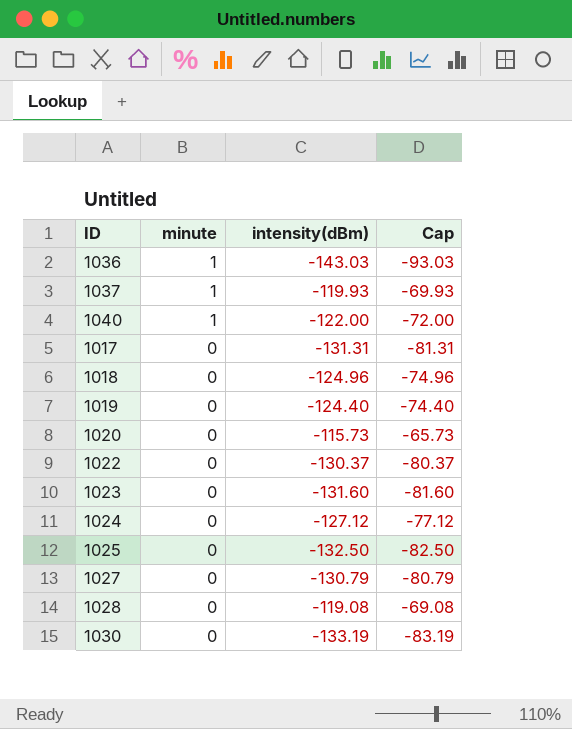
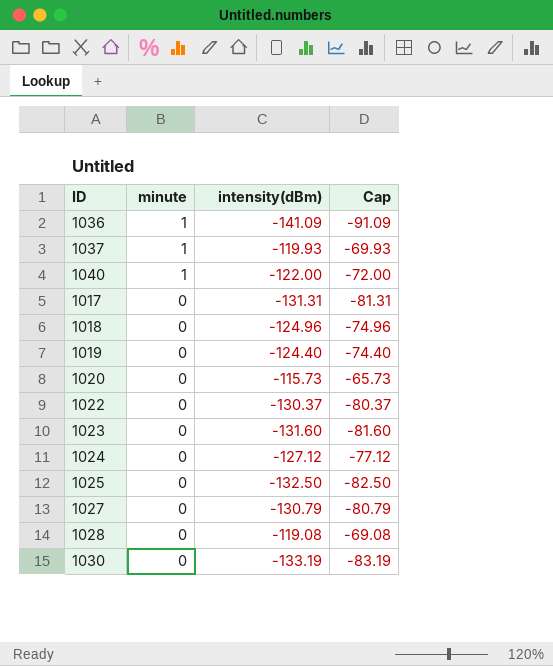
1036 | intensity(dBm): -143.03 -> -141.09
1036 | Cap: -93.03 -> -91.09

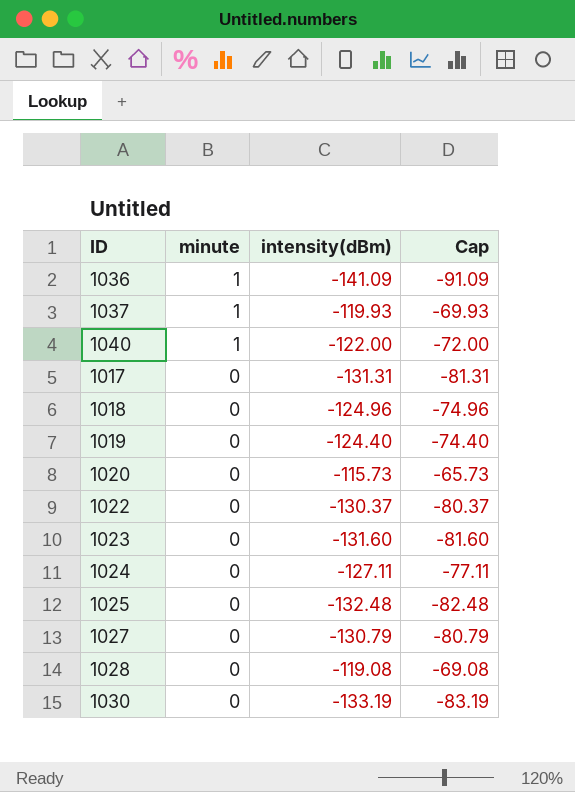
1024 | intensity(dBm): -127.12 -> -127.11
1024 | Cap: -77.12 -> -77.11
1025 | intensity(dBm): -132.50 -> -132.48
1025 | Cap: -82.50 -> -82.48

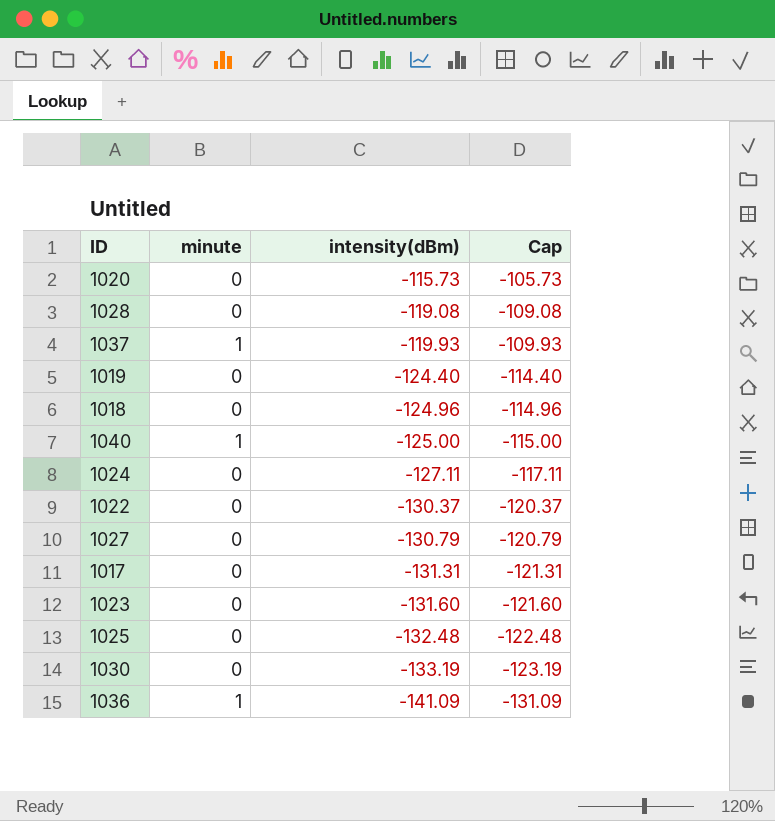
row order: minute descending -> intensity(dBm) descending
column Cap | formula: [intensity(dBm)] + 50 -> [intensity(dBm)] + 10
1040 | intensity(dBm): -122.00 -> -125.00

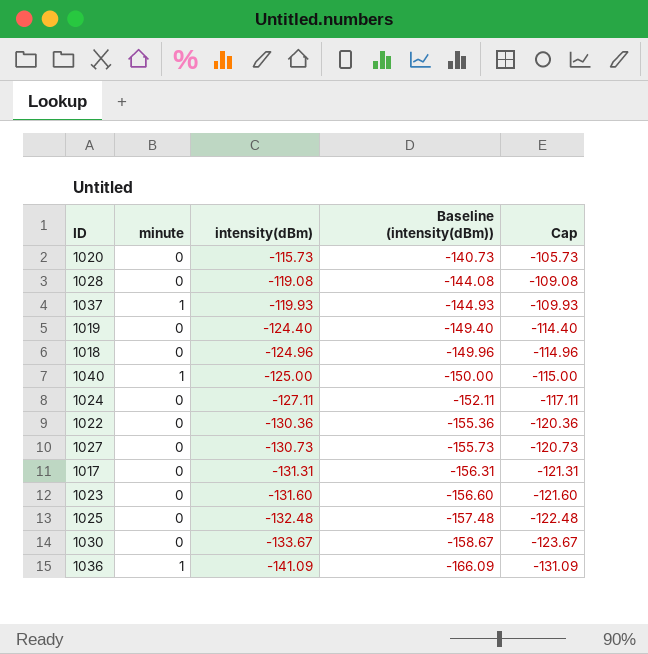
column Baseline (intensity(dBm)) | formula: none -> [intensity(dBm)] - 25
1022 | intensity(dBm): -130.37 -> -130.36
1022 | Cap: -120.37 -> -120.36
1027 | intensity(dBm): -130.79 -> -130.73
1027 | Cap: -120.79 -> -120.73
1030 | intensity(dBm): -133.19 -> -133.67
1030 | Cap: -123.19 -> -123.67

